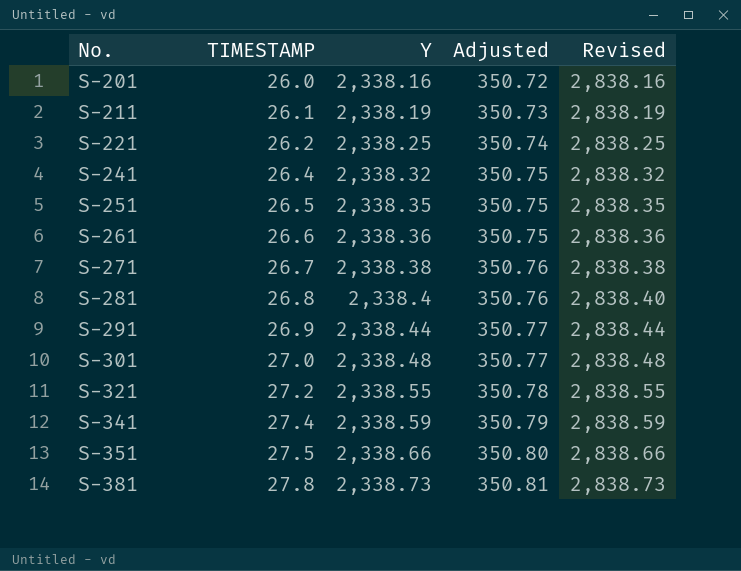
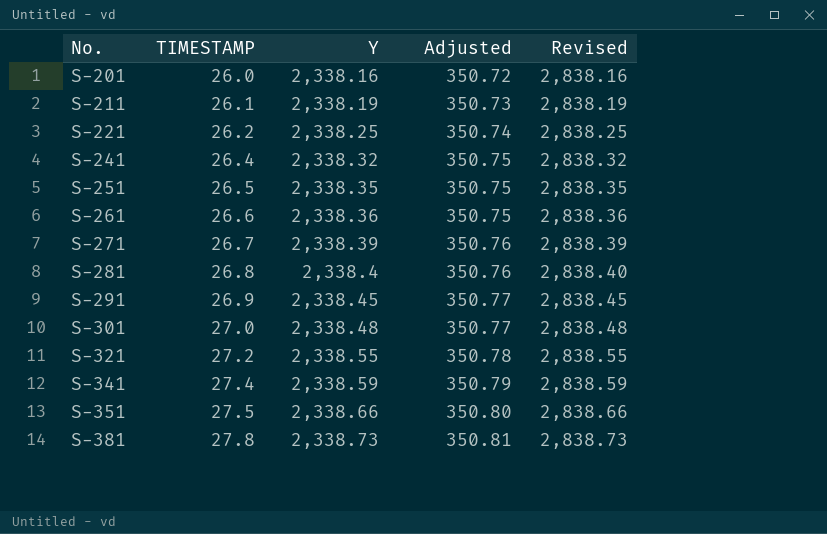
S-271 | Y: 2,338.38 -> 2,338.39
S-271 | Revised: 2,838.38 -> 2,838.39
S-291 | Y: 2,338.44 -> 2,338.45
S-291 | Revised: 2,838.44 -> 2,838.45

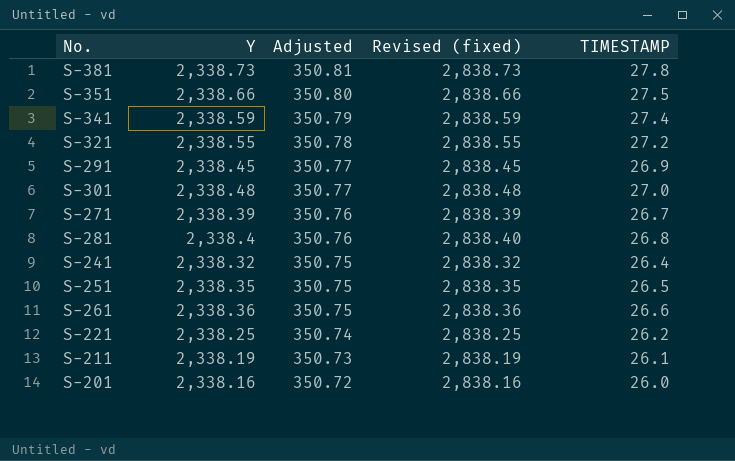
row order: No. ascending -> Adjusted descending
column name: Revised -> Revised (fixed)
column TIMESTAMP | position: 2 -> 5

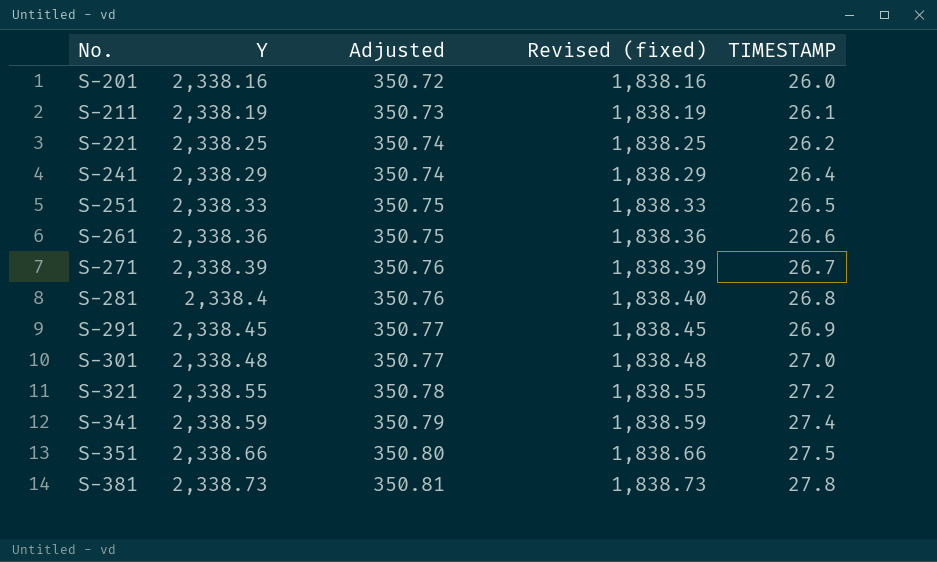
row order: Adjusted descending -> No. ascending
column Revised (fixed) | formula: [Y] + 500 -> [Y] - 500
S-241 | Y: 2,338.32 -> 2,338.29
S-241 | Adjusted: 350.75 -> 350.74
S-251 | Y: 2,338.35 -> 2,338.33

